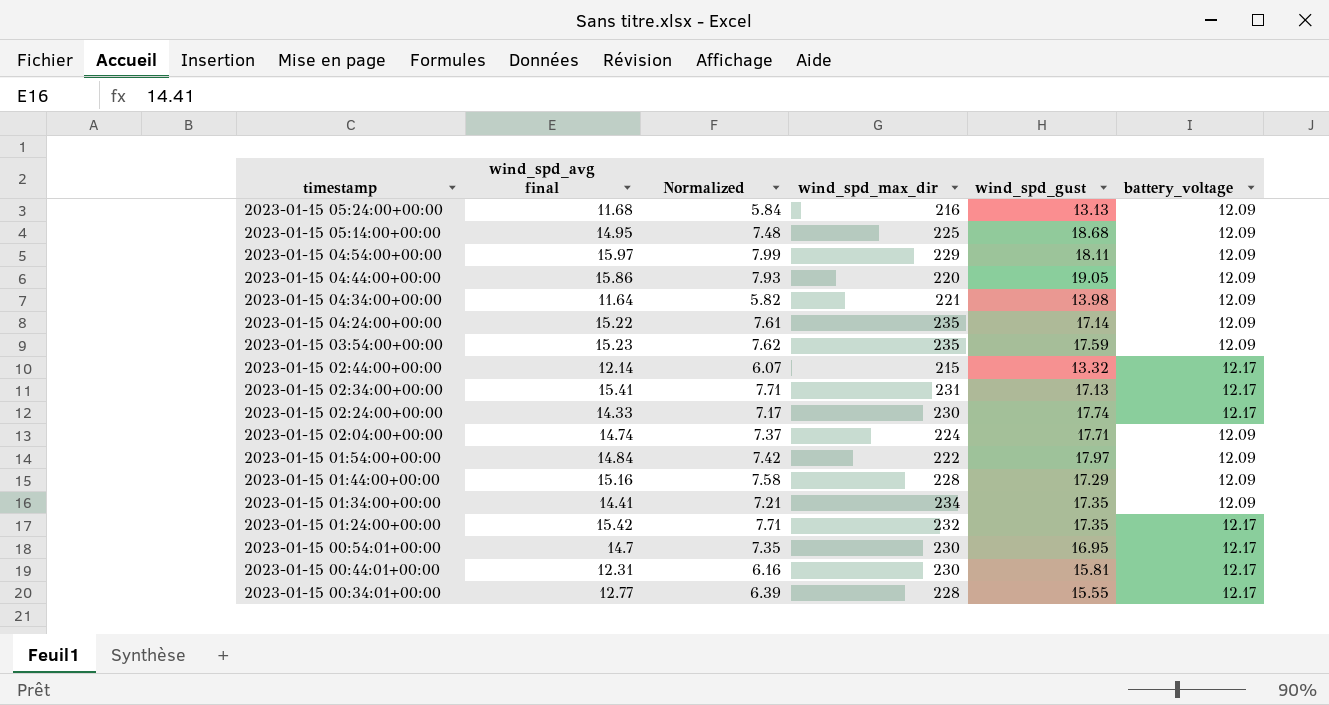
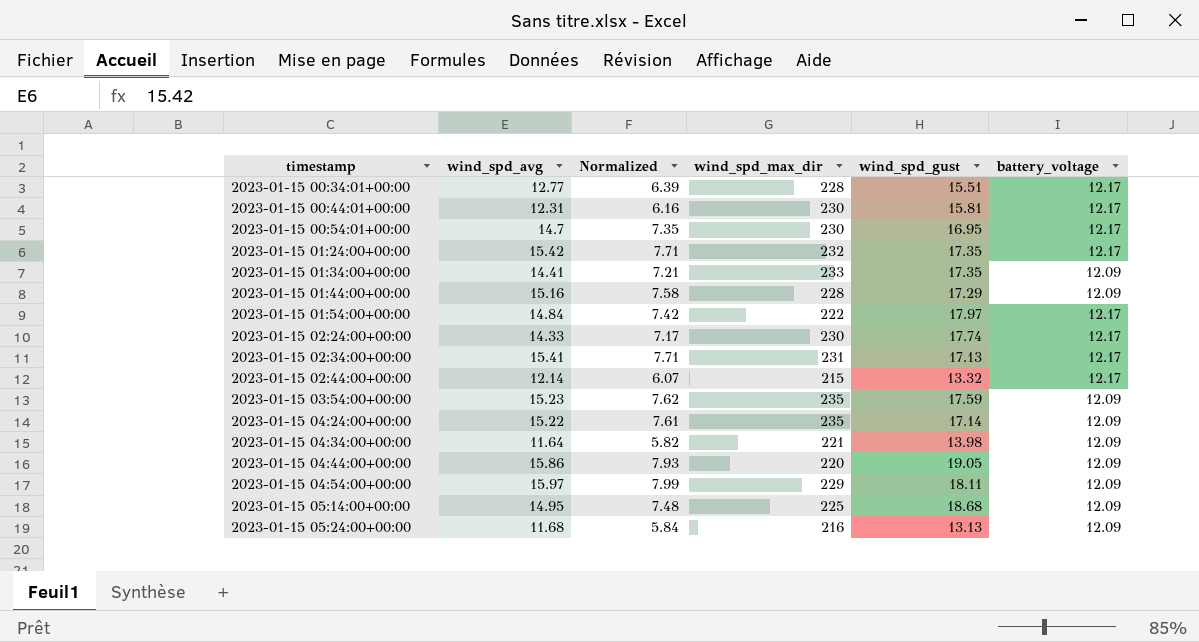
row order: timestamp descending -> timestamp ascending
column name: wind_spd_avg final -> wind_spd_avg
row 2023-01-15 02:04:00+00:00: 14.74 | 7.37 | 224 | 17.71 | 12.09 -> none
2023-01-15 00:34:01+00:00 | wind_spd_gust: 15.55 -> 15.51
2023-01-15 01:34:00+00:00 | wind_spd_max_dir: 234 -> 233
2023-01-15 01:54:00+00:00 | battery_voltage: 12.09 -> 12.17

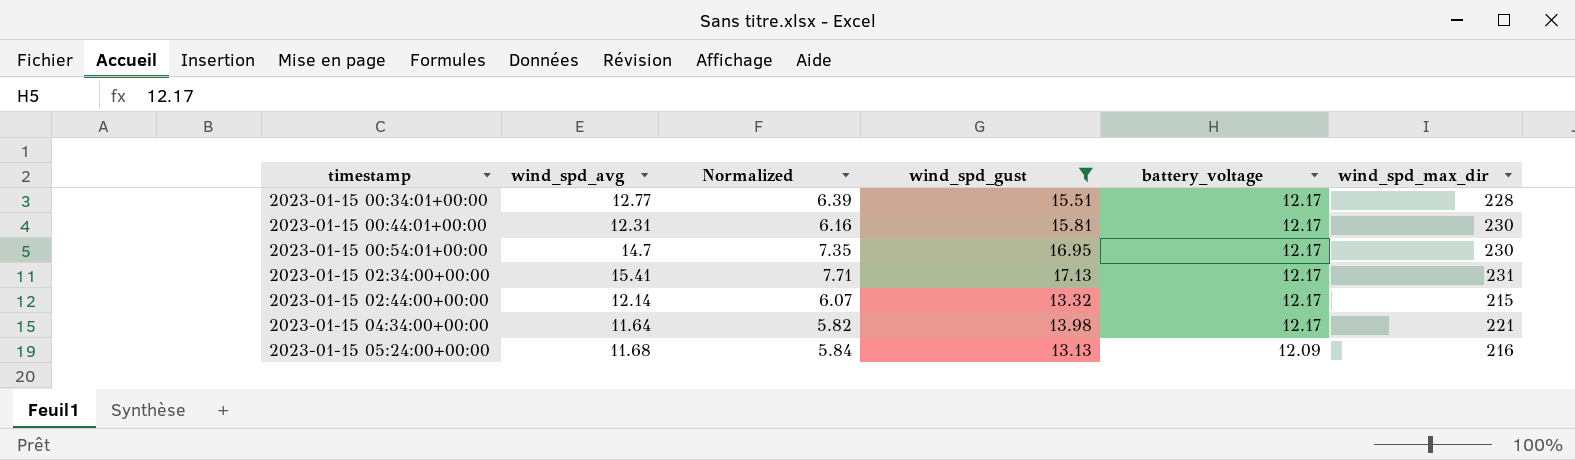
filter: none -> wind_spd_gust <= 17.13
column wind_spd_max_dir | position: 4 -> 6
2023-01-15 04:34:00+00:00 | battery_voltage: 12.09 -> 12.17

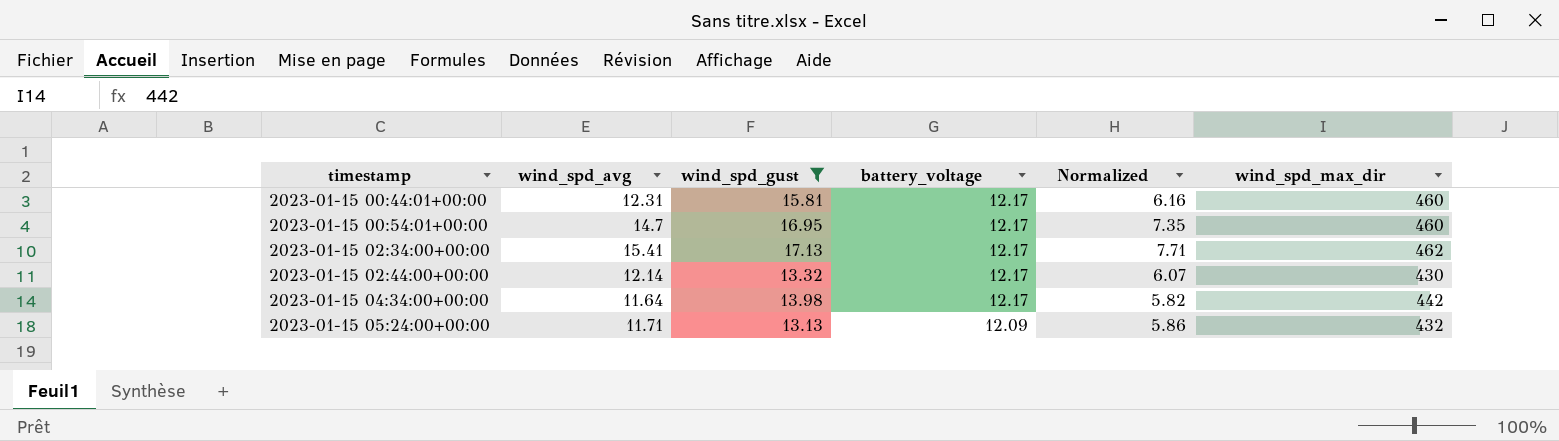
column Normalized | position: 3 -> 5
row 2023-01-15 00:34:01+00:00: 12.77 | 6.39 | 15.51 | 12.17 | 228 -> none
2023-01-15 00:44:01+00:00 | wind_spd_max_dir: 230 -> 460
2023-01-15 00:54:01+00:00 | wind_spd_max_dir: 230 -> 460
2023-01-15 02:34:00+00:00 | wind_spd_max_dir: 231 -> 462
2023-01-15 02:44:00+00:00 | wind_spd_max_dir: 215 -> 430
2023-01-15 04:34:00+00:00 | wind_spd_max_dir: 221 -> 442
2023-01-15 05:24:00+00:00 | wind_spd_avg: 11.68 -> 11.71
2023-01-15 05:24:00+00:00 | Normalized: 5.84 -> 5.86
2023-01-15 05:24:00+00:00 | wind_spd_max_dir: 216 -> 432

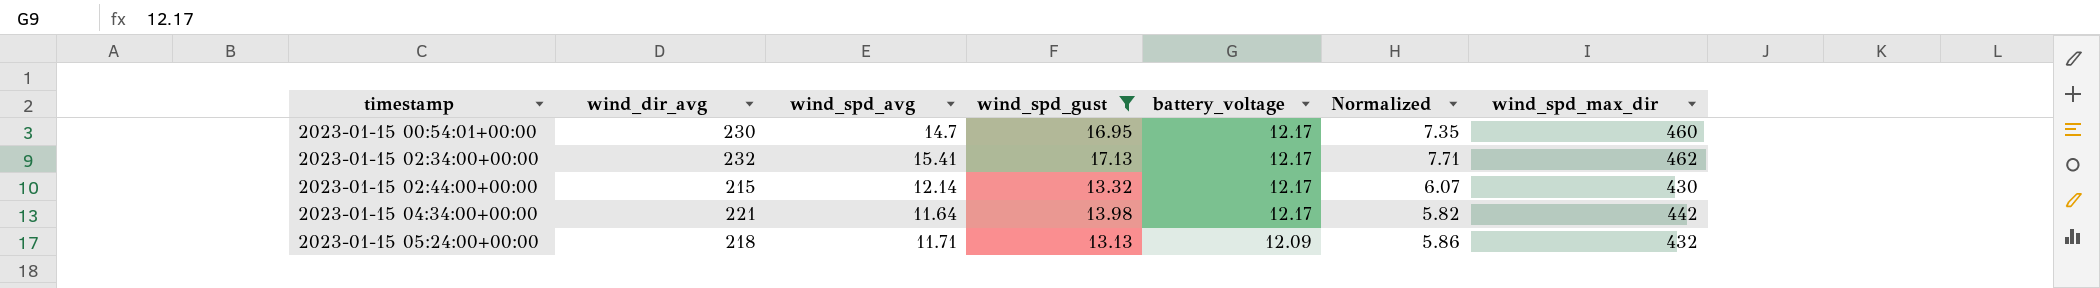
column wind_dir_avg | position: none -> 2
row 2023-01-15 00:44:01+00:00: 12.31 | 15.81 | 12.17 | 6.16 | 460 -> none

